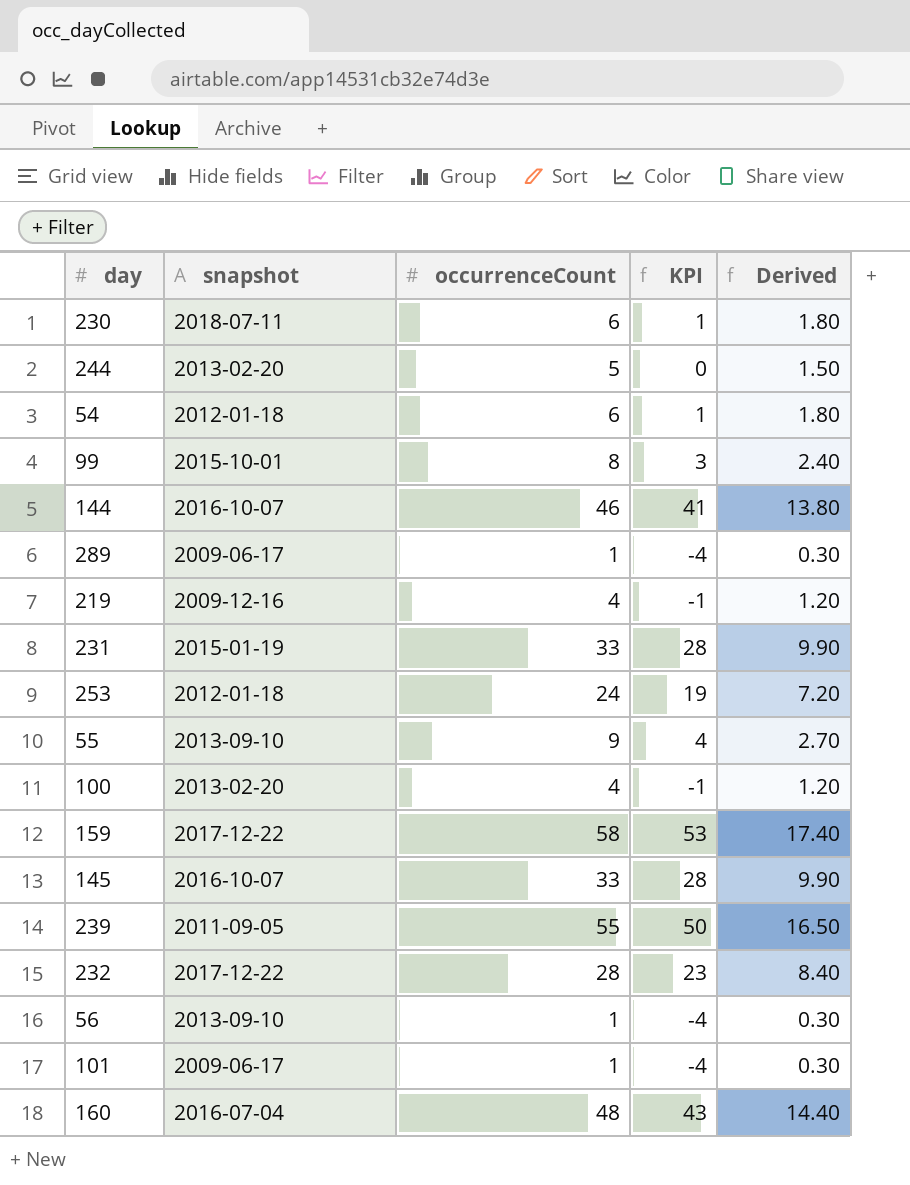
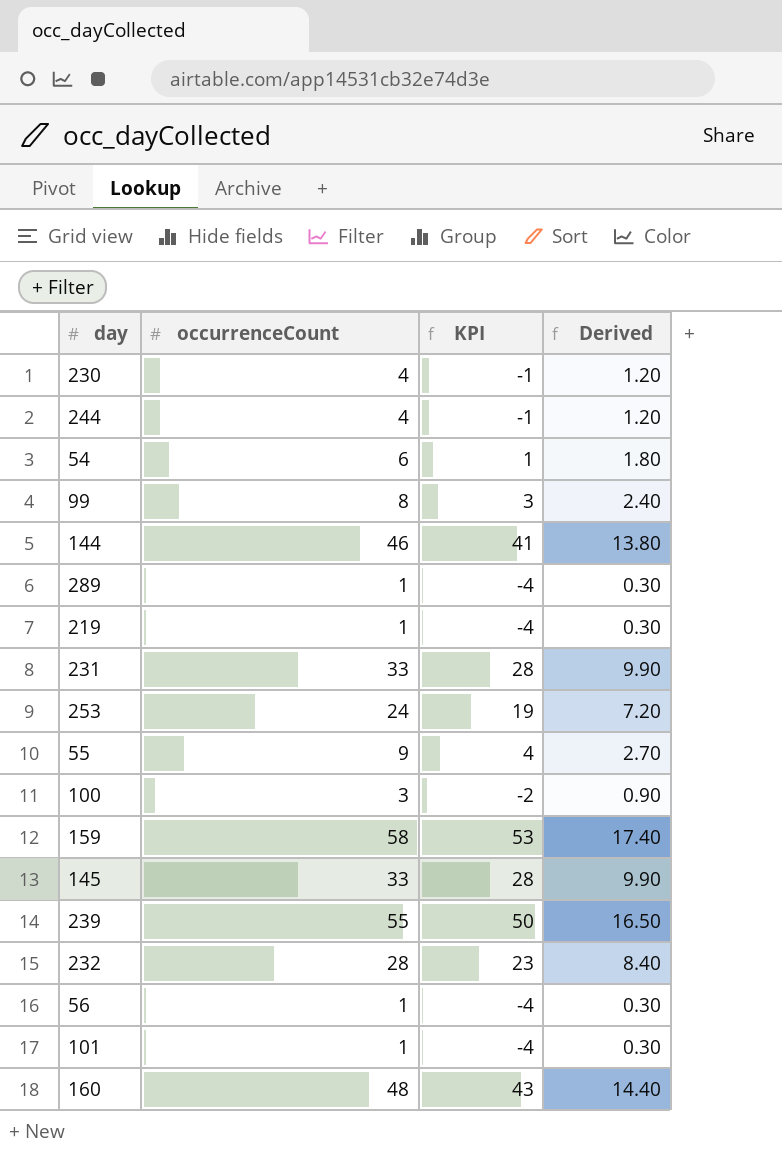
column snapshot | position: 2 -> none
230 | occurrenceCount: 6 -> 4
230 | KPI: 1 -> -1
230 | Derived: 1.80 -> 1.20
244 | occurrenceCount: 5 -> 4
244 | KPI: 0 -> -1
244 | Derived: 1.50 -> 1.20
219 | occurrenceCount: 4 -> 1
219 | KPI: -1 -> -4
219 | Derived: 1.20 -> 0.30
100 | occurrenceCount: 4 -> 3
100 | KPI: -1 -> -2
100 | Derived: 1.20 -> 0.90

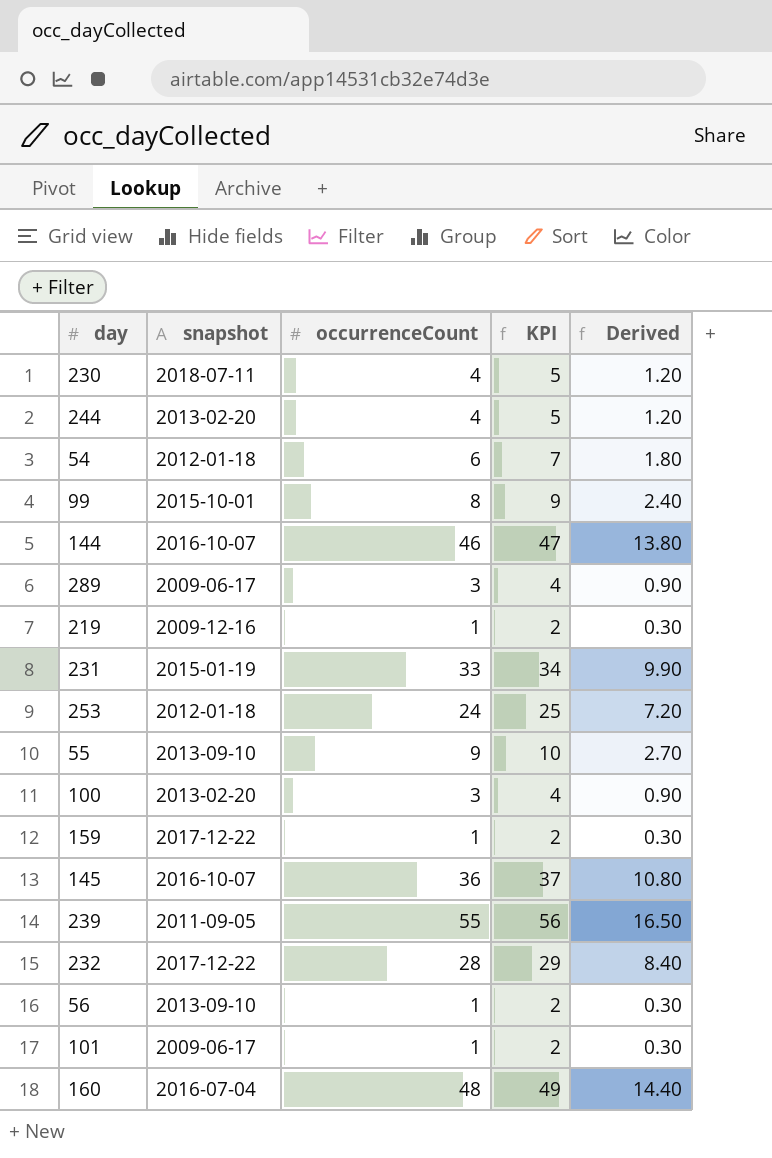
column snapshot | position: none -> 2
column KPI | formula: [occurrenceCount] - 5 -> [occurrenceCount] + 1
289 | occurrenceCount: 1 -> 3
289 | Derived: 0.30 -> 0.90
159 | occurrenceCount: 58 -> 1
159 | Derived: 17.40 -> 0.30
145 | occurrenceCount: 33 -> 36
145 | Derived: 9.90 -> 10.80

